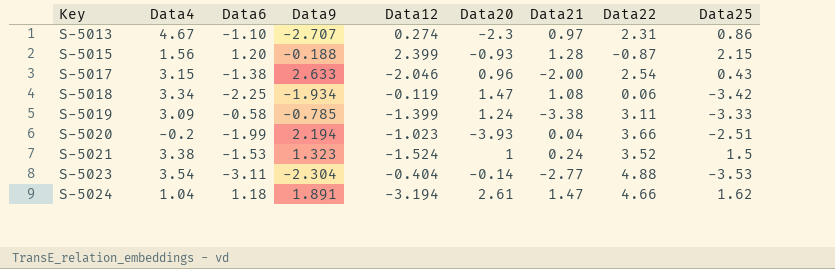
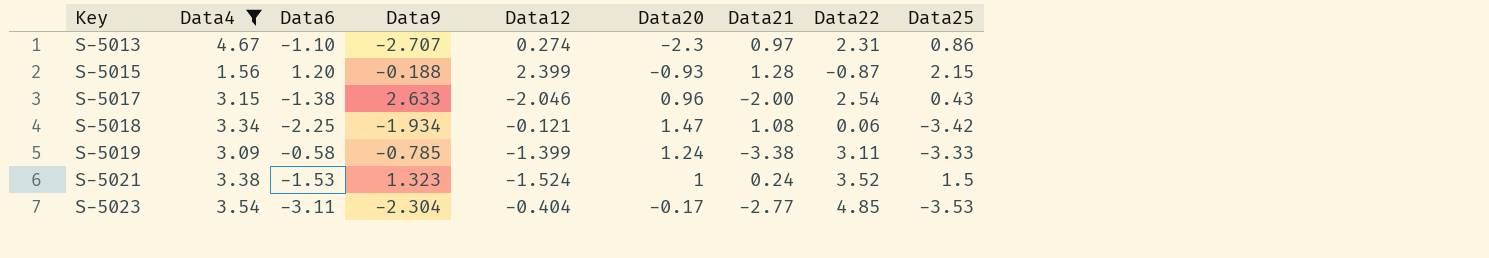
filter: none -> Data4 >= 1.56
S-5018 | Data12: -0.119 -> -0.121
S-5023 | Data20: -0.14 -> -0.17
S-5023 | Data22: 4.88 -> 4.85

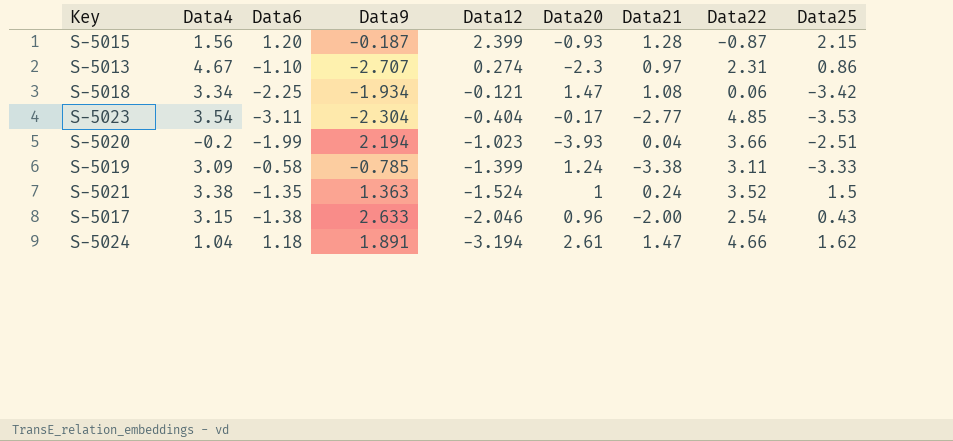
filter: Data4 >= 1.56 -> none
row order: Key ascending -> Data12 descending
S-5015 | Data9: -0.188 -> -0.187
S-5021 | Data6: -1.53 -> -1.35
S-5021 | Data9: 1.323 -> 1.363

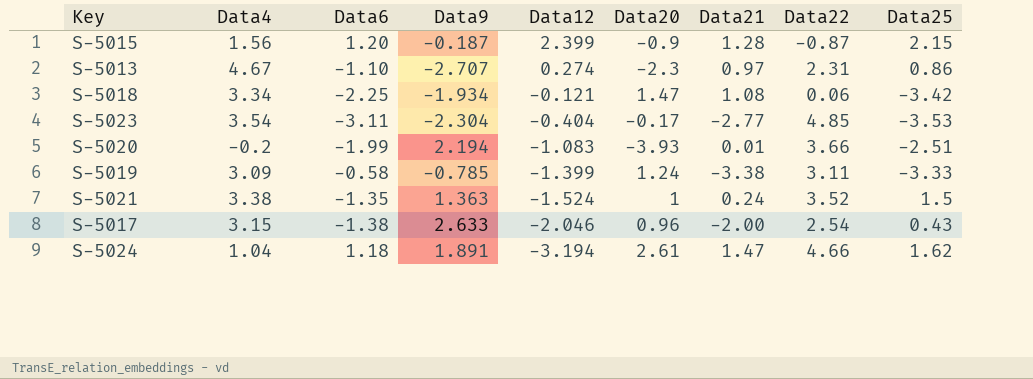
S-5015 | Data20: -0.93 -> -0.9
S-5020 | Data12: -1.023 -> -1.083
S-5020 | Data21: 0.04 -> 0.01

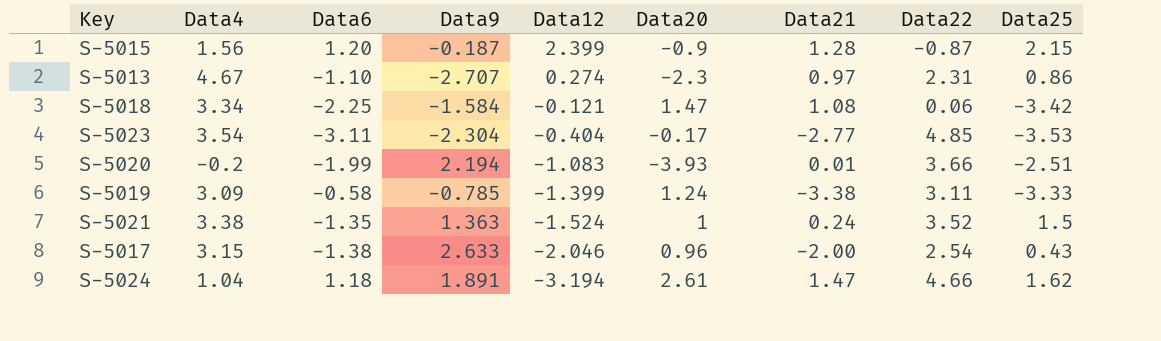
S-5018 | Data9: -1.934 -> -1.584

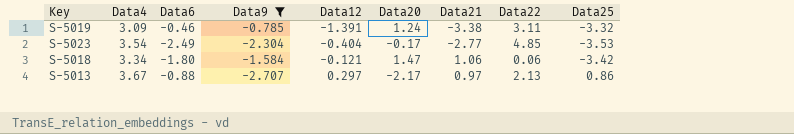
filter: none -> Data9 <= -0.785
row order: Data12 descending -> Data12 ascending
S-5019 | Data6: -0.58 -> -0.46
S-5019 | Data12: -1.399 -> -1.391
S-5019 | Data25: -3.33 -> -3.32
S-5023 | Data6: -3.11 -> -2.49
S-5018 | Data6: -2.25 -> -1.80
S-5018 | Data21: 1.08 -> 1.06
S-5013 | Data4: 4.67 -> 3.67
S-5013 | Data6: -1.10 -> -0.88
S-5013 | Data12: 0.274 -> 0.297
S-5013 | Data20: -2.3 -> -2.17
S-5013 | Data22: 2.31 -> 2.13

